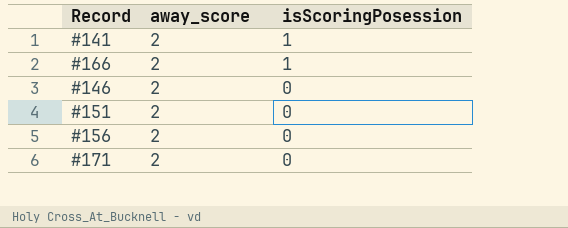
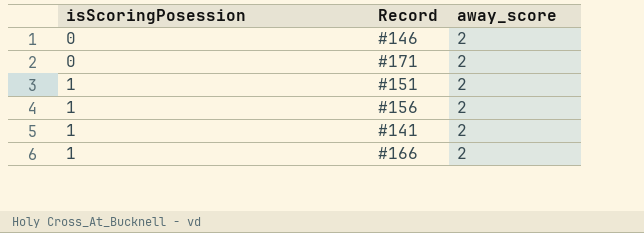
row order: isScoringPosession descending -> isScoringPosession ascending
column isScoringPosession | position: 3 -> 1
#151 | isScoringPosession: 0 -> 1
#156 | isScoringPosession: 0 -> 1

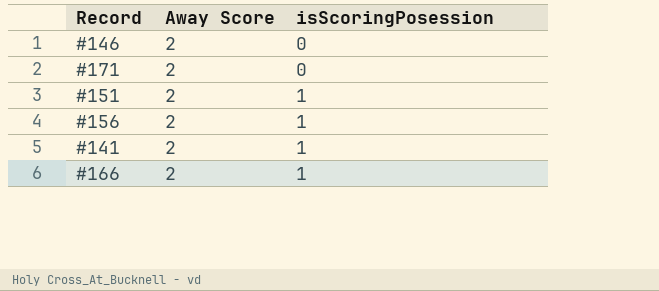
column name: away_score -> Away Score
column isScoringPosession | position: 1 -> 3

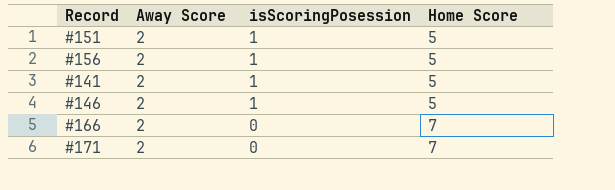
row order: isScoringPosession ascending -> isScoringPosession descending
column Home Score | position: none -> 4
#146 | isScoringPosession: 0 -> 1
#166 | isScoringPosession: 1 -> 0

